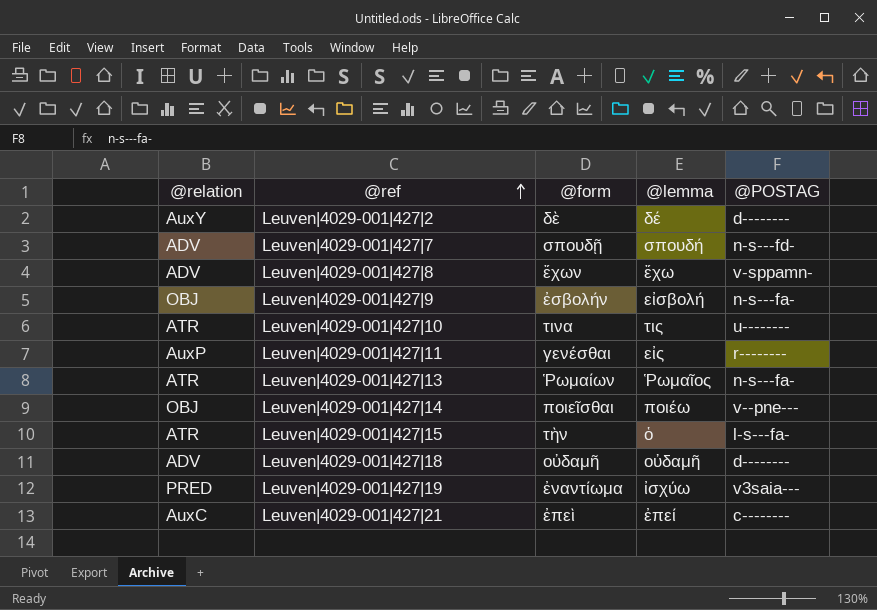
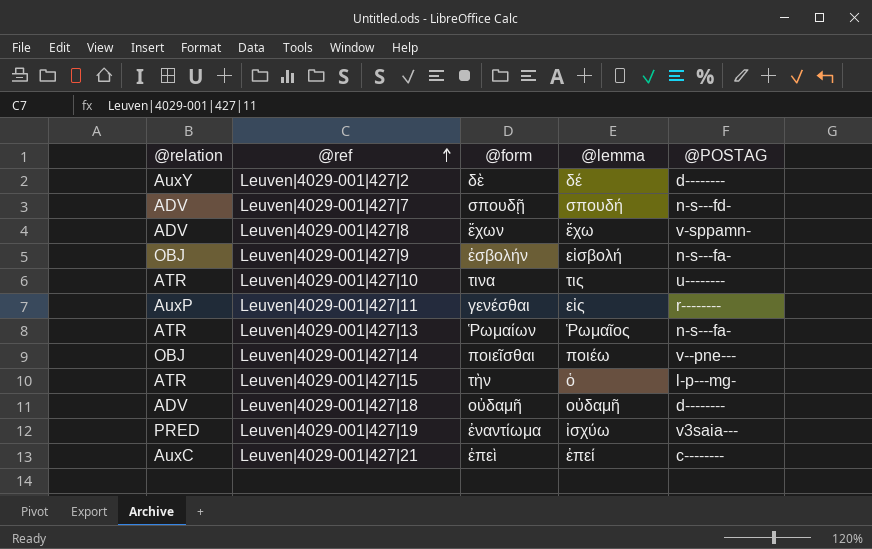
Leuven|4029-001|427|15 | @POSTAG: l-s---fa- -> l-p---mg-

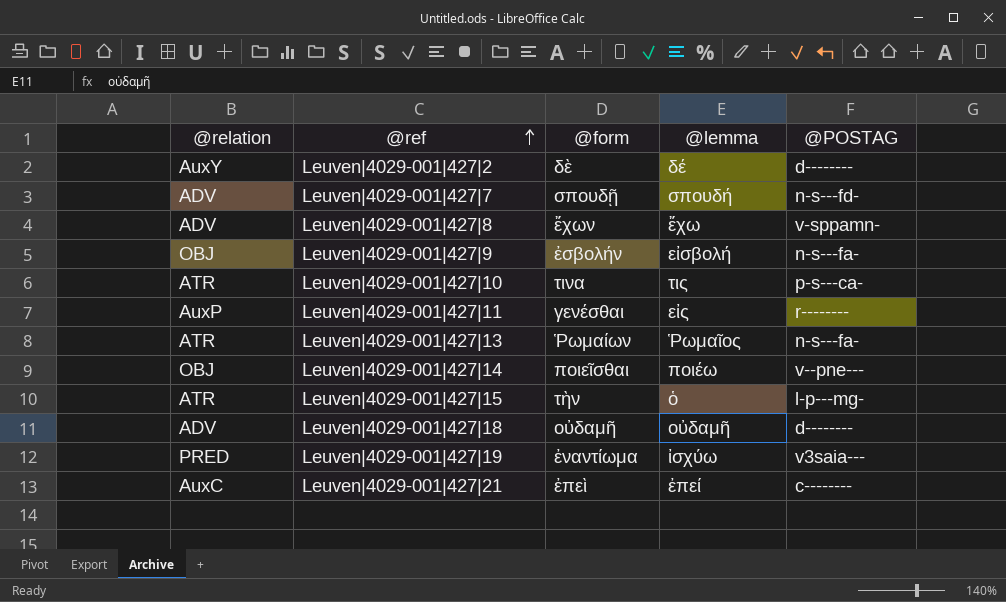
Leuven|4029-001|427|10 | @POSTAG: u-------- -> p-s---ca-

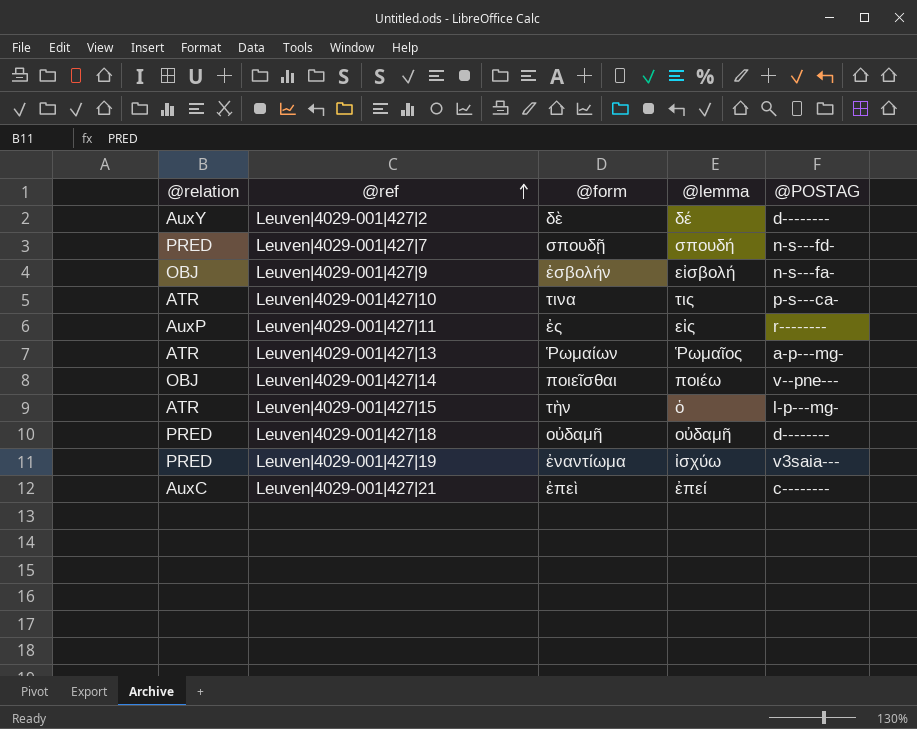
row Leuven|4029-001|427|8: ADV | ἔχων | ἔχω | v-sppamn- -> none
Leuven|4029-001|427|7 | @relation: ADV -> PRED
Leuven|4029-001|427|11 | @form: γενέσθαι -> ἐς
Leuven|4029-001|427|13 | @POSTAG: n-s---fa- -> a-p---mg-
Leuven|4029-001|427|18 | @relation: ADV -> PRED

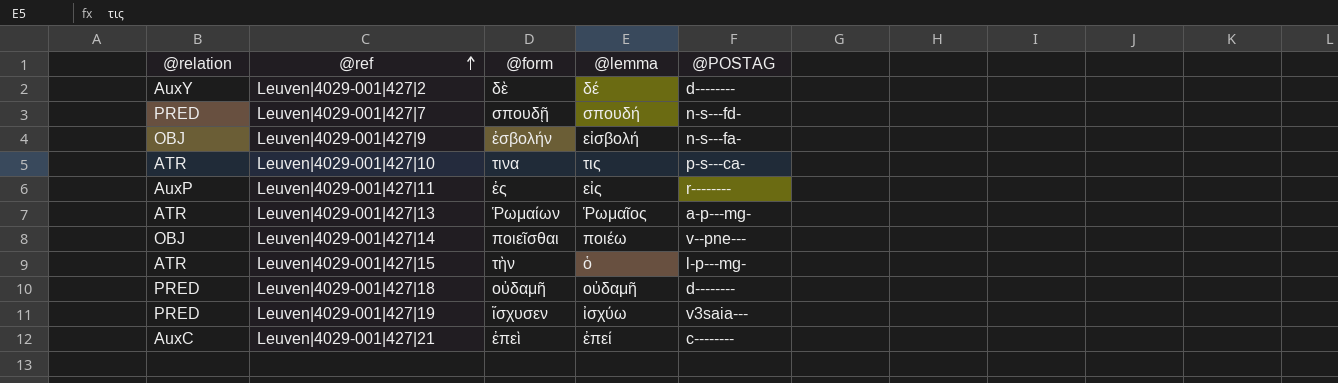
Leuven|4029-001|427|19 | @form: ἐναντίωμα -> ἴσχυσεν

